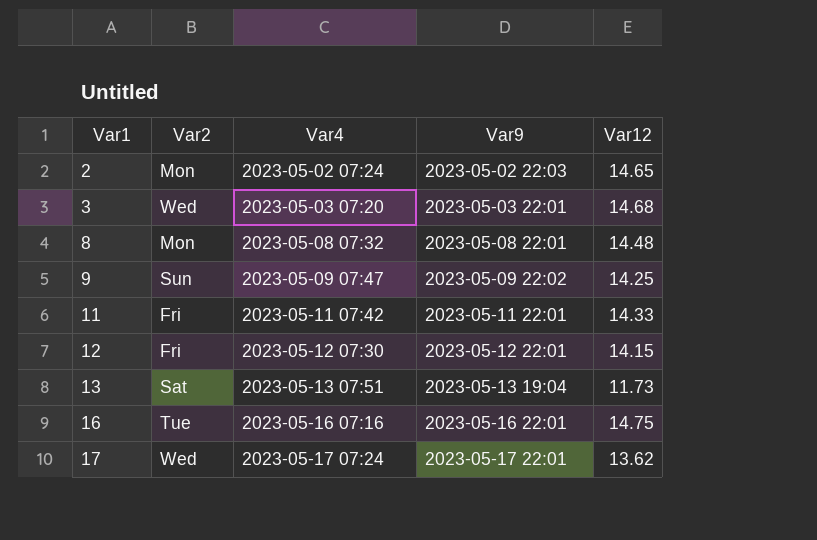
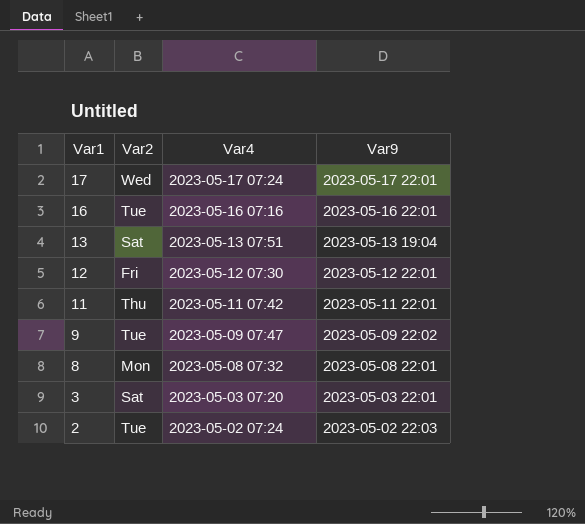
row order: Var1 ascending -> Var1 descending
column Var12 | position: 5 -> none
11 | Var2: Fri -> Thu
9 | Var2: Sun -> Tue
3 | Var2: Wed -> Sat
2 | Var2: Mon -> Tue

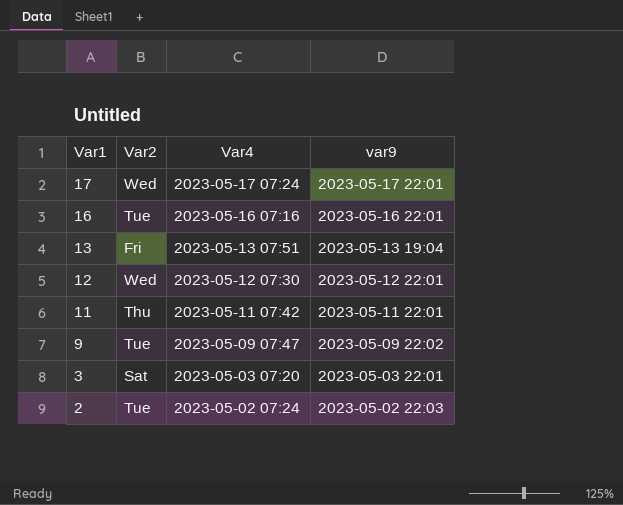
column name: Var9 -> var9
row 8: Mon | 2023-05-08 07:32 | 2023-05-08 22:01 -> none
13 | Var2: Sat -> Fri
12 | Var2: Fri -> Wed

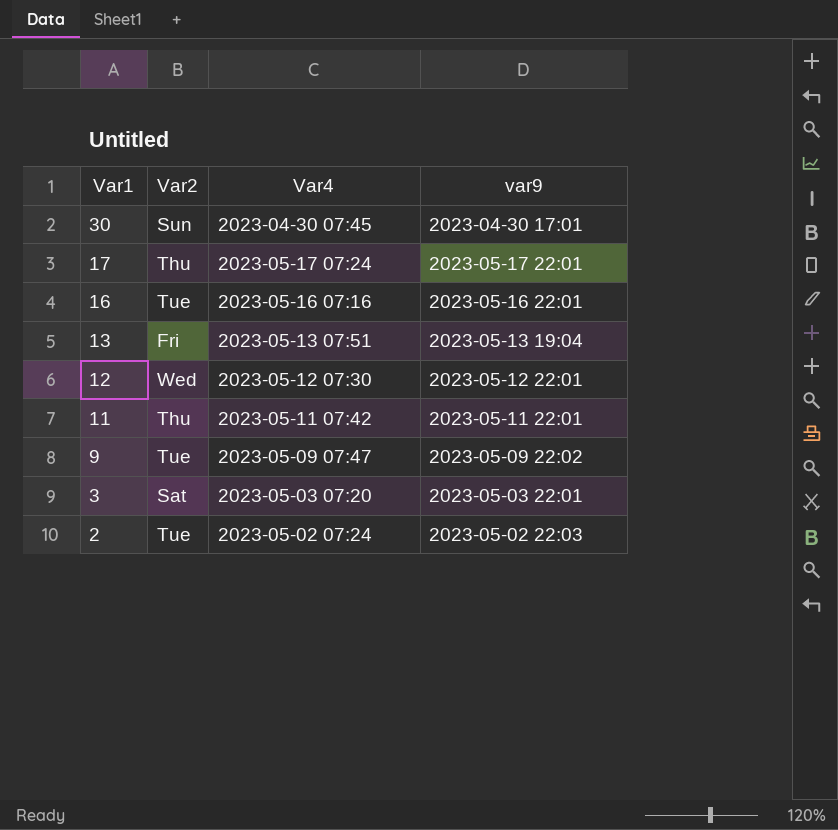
row 30: none -> Sun | 2023-04-30 07:45 | 2023-04-30 17:01
17 | Var2: Wed -> Thu

